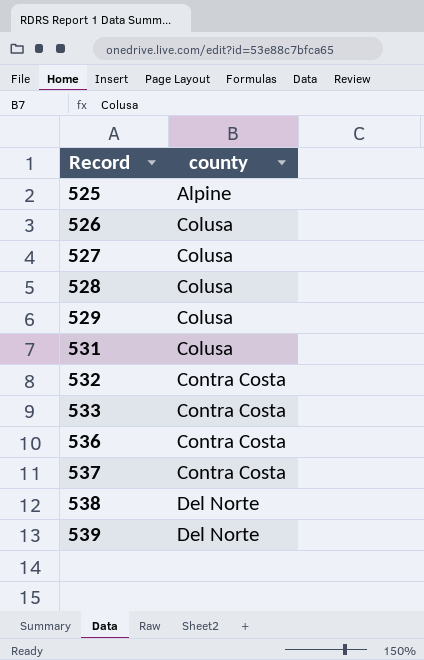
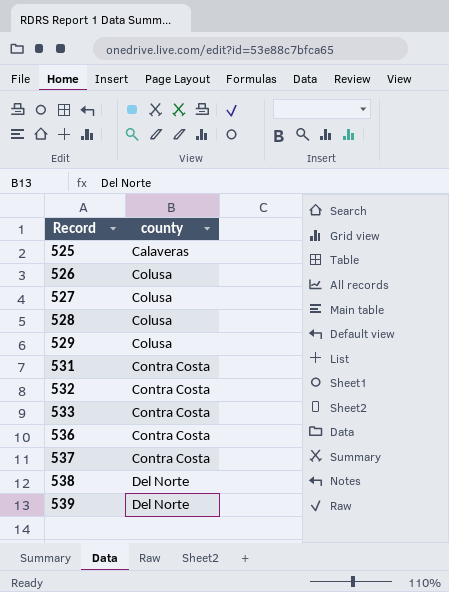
525 | county: Alpine -> Calaveras
531 | county: Colusa -> Contra Costa

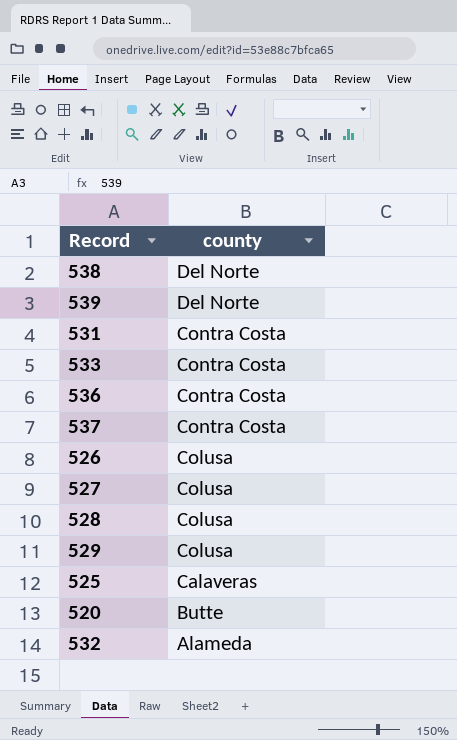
row order: Record ascending -> county descending
row 520: none -> Butte
532 | county: Contra Costa -> Alameda

